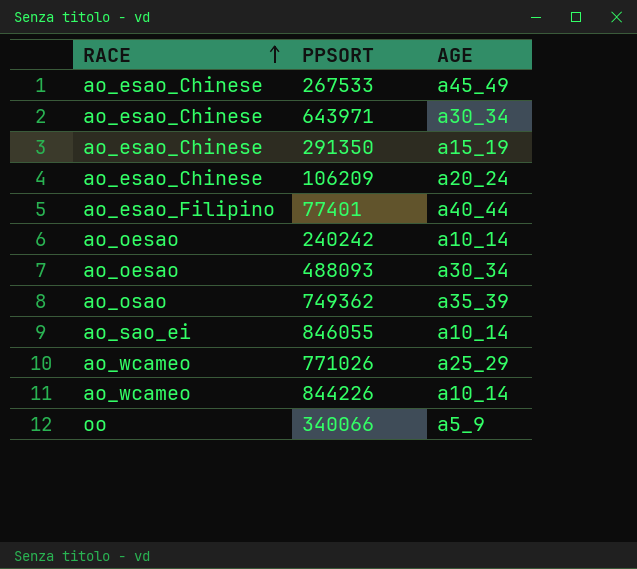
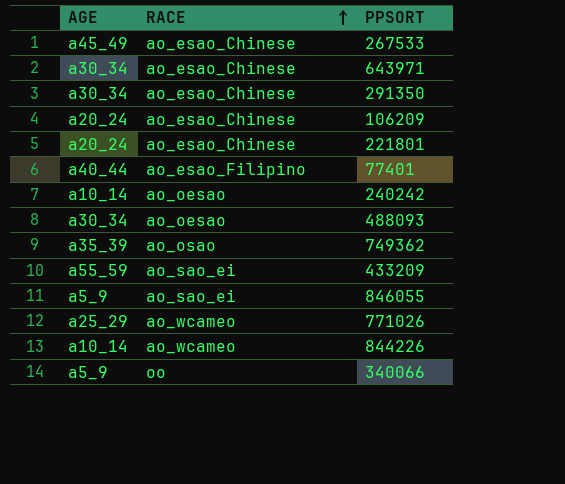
column AGE | position: 3 -> 1
291350 | AGE: a15_19 -> a30_34
row 221801: none -> a20_24 | ao_esao_Chinese
row 433209: none -> a55_59 | ao_sao_ei
846055 | AGE: a10_14 -> a5_9

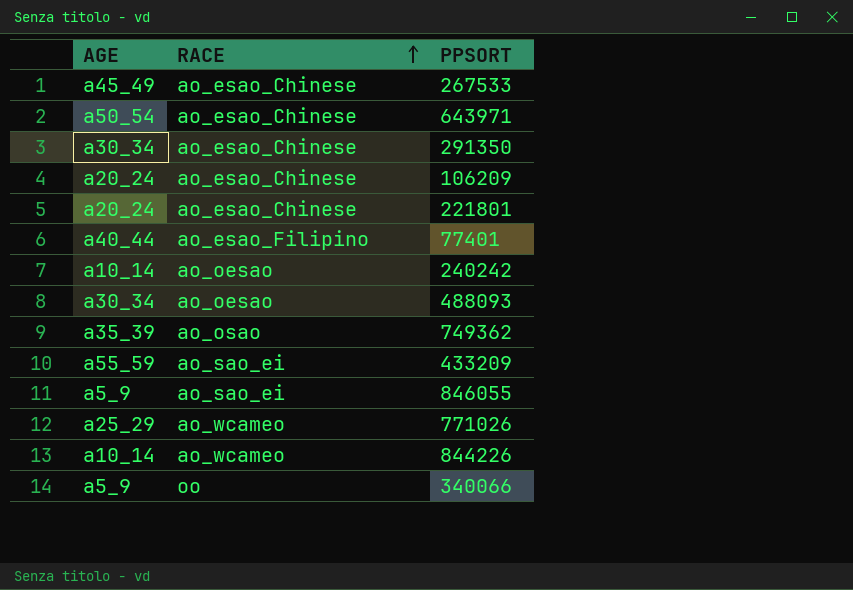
643971 | AGE: a30_34 -> a50_54

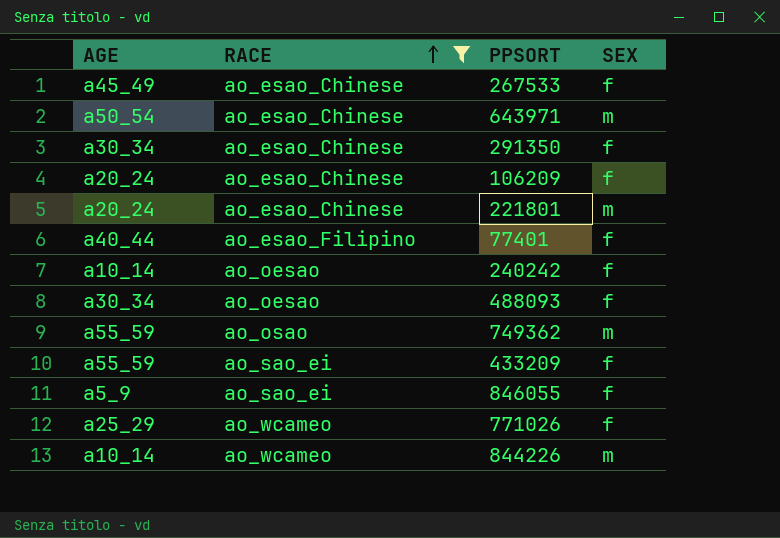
filter: none -> RACE != oo
column SEX | position: none -> 4
749362 | AGE: a35_39 -> a55_59

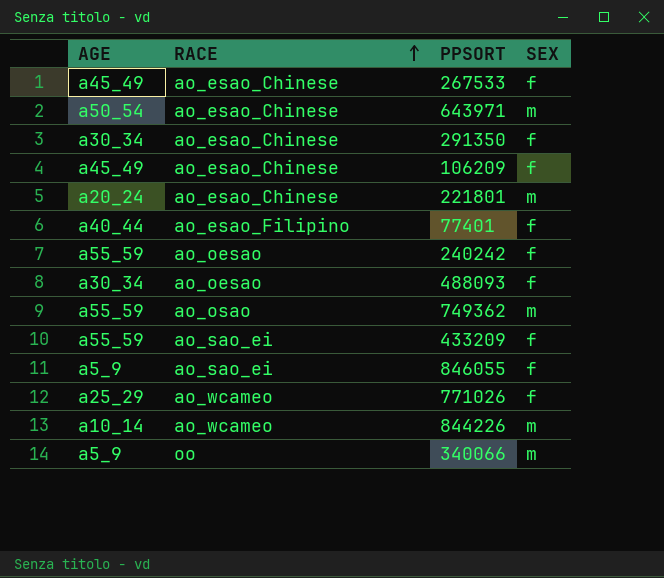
filter: RACE != oo -> none
106209 | AGE: a20_24 -> a45_49
240242 | AGE: a10_14 -> a55_59

